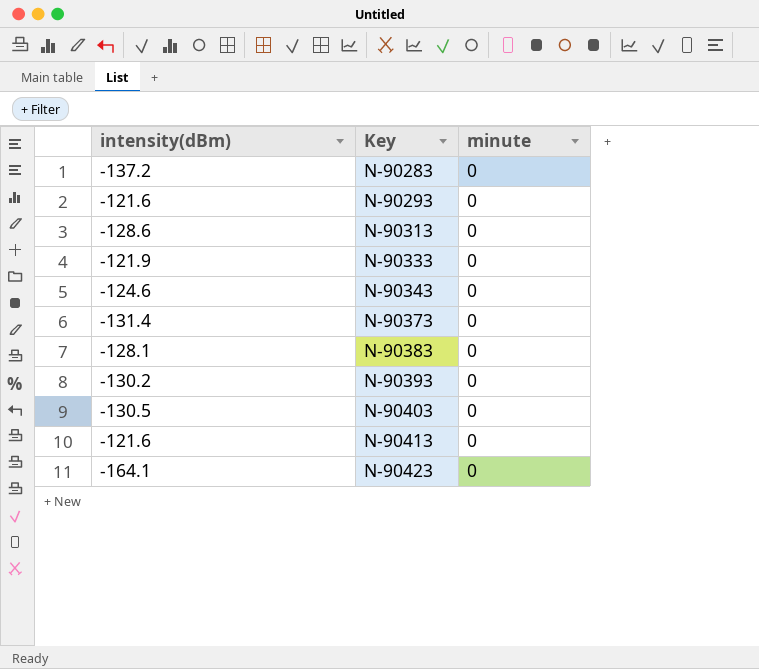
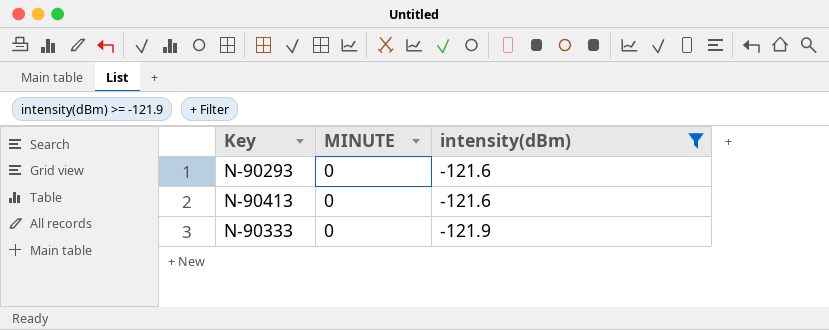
filter: none -> intensity(dBm) >= -121.9
row order: Key ascending -> intensity(dBm) descending
column name: minute -> MINUTE
column intensity(dBm) | position: 1 -> 3

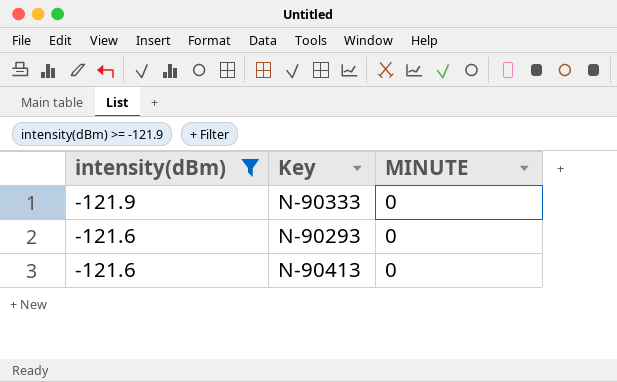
row order: intensity(dBm) descending -> intensity(dBm) ascending
column intensity(dBm) | position: 3 -> 1

